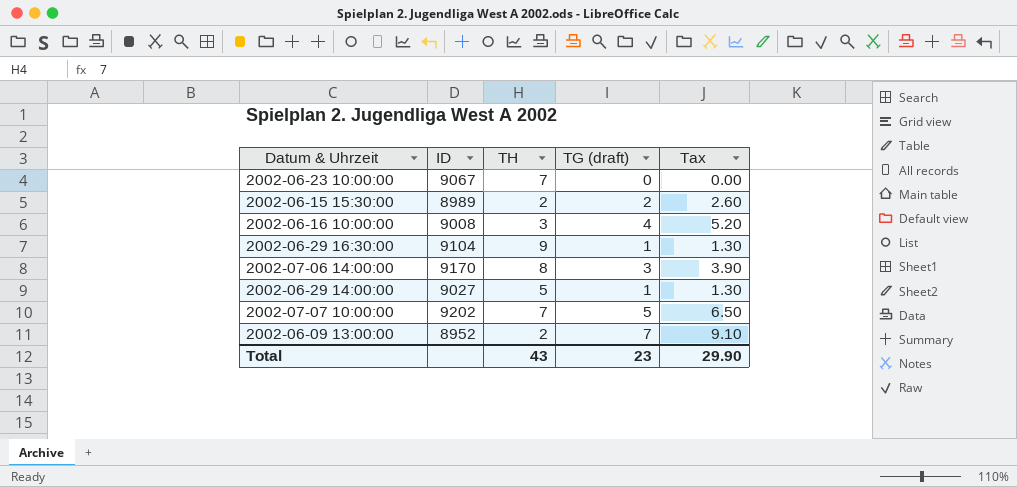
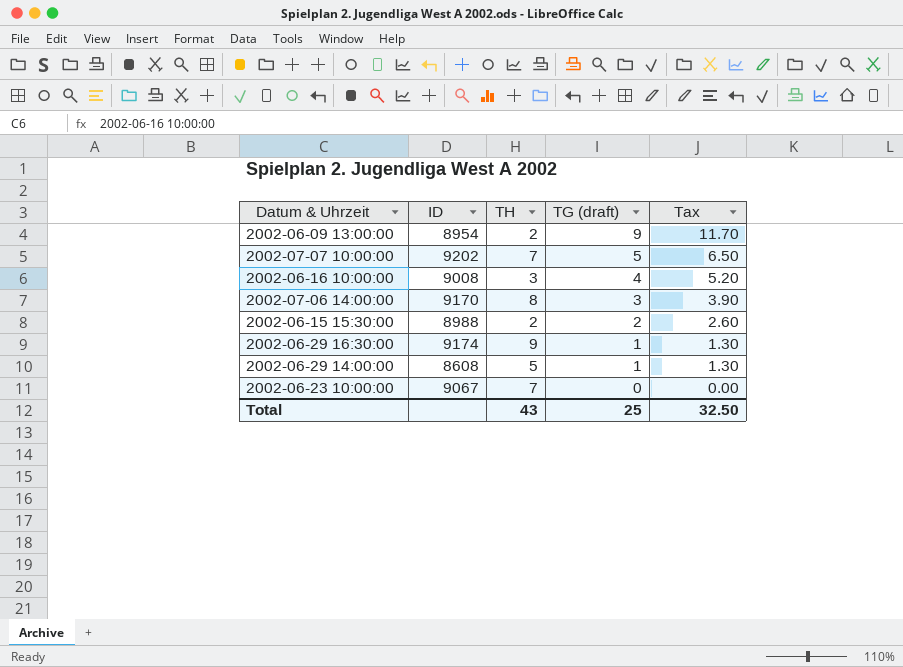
row order: none -> TG (draft) descending
2002-06-09 13:00:00 | ID: 8952 -> 8954
2002-06-09 13:00:00 | TG (draft): 7 -> 9
2002-06-09 13:00:00 | Tax: 9.10 -> 11.70
2002-06-15 15:30:00 | ID: 8989 -> 8988
2002-06-29 16:30:00 | ID: 9104 -> 9174
2002-06-29 14:00:00 | ID: 9027 -> 8608
Total | TG (draft): 23 -> 25
Total | Tax: 29.90 -> 32.50

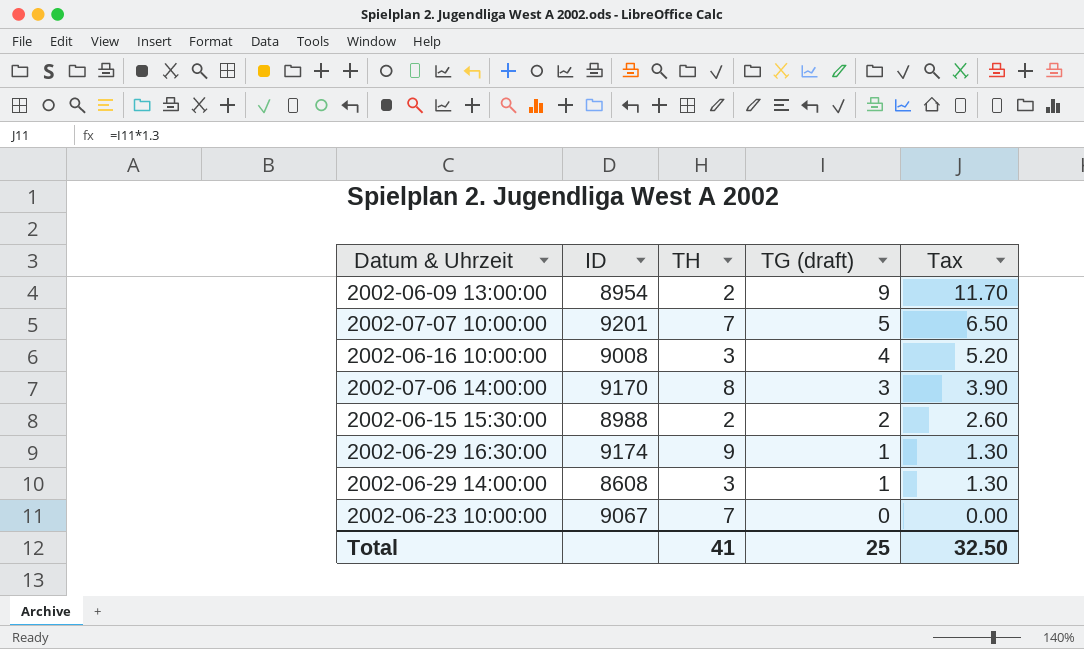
2002-07-07 10:00:00 | ID: 9202 -> 9201
2002-06-29 14:00:00 | TH: 5 -> 3
Total | TH: 43 -> 41

